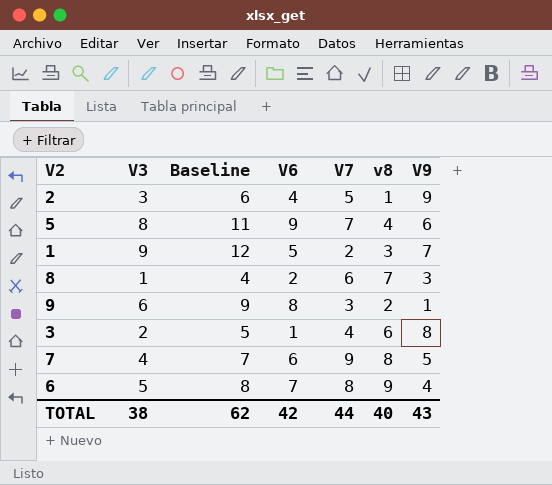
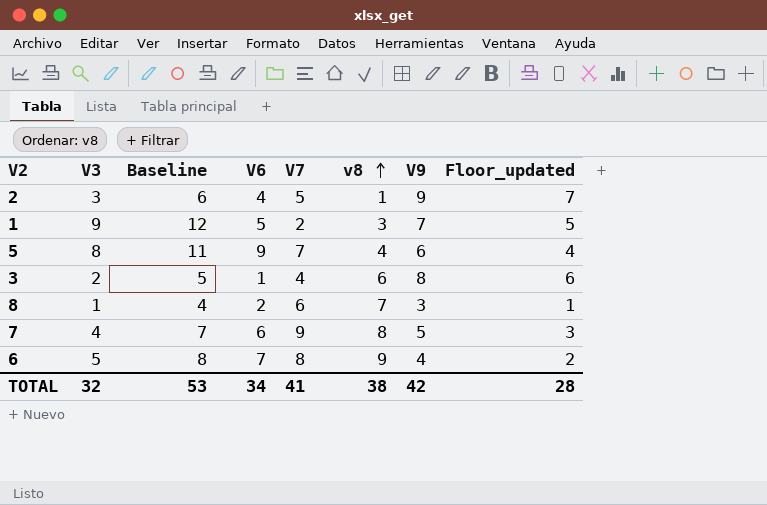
row order: none -> v8 ascending
column Floor_updated | formula: none -> [V9] - 2
row 9: 6 | 9 | 8 | 3 | 2 | 1 -> none
TOTAL | V3: 38 -> 32
TOTAL | Baseline: 62 -> 53
TOTAL | V6: 42 -> 34
TOTAL | V7: 44 -> 41
TOTAL | v8: 40 -> 38
TOTAL | V9: 43 -> 42

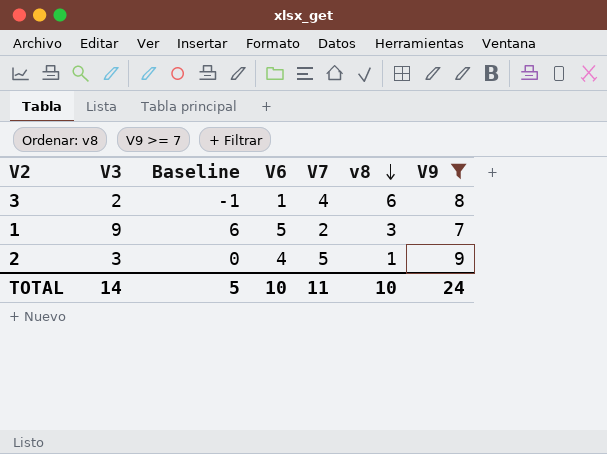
filter: none -> V9 >= 7
row order: v8 ascending -> v8 descending
column Floor_updated | formula: [V9] - 2 -> none
column Baseline | formula: [V3] + 3 -> [V3] - 3
TOTAL | V3: 32 -> 14
TOTAL | Baseline: 53 -> 5
TOTAL | V6: 34 -> 10
TOTAL | V7: 41 -> 11
TOTAL | v8: 38 -> 10
TOTAL | V9: 42 -> 24

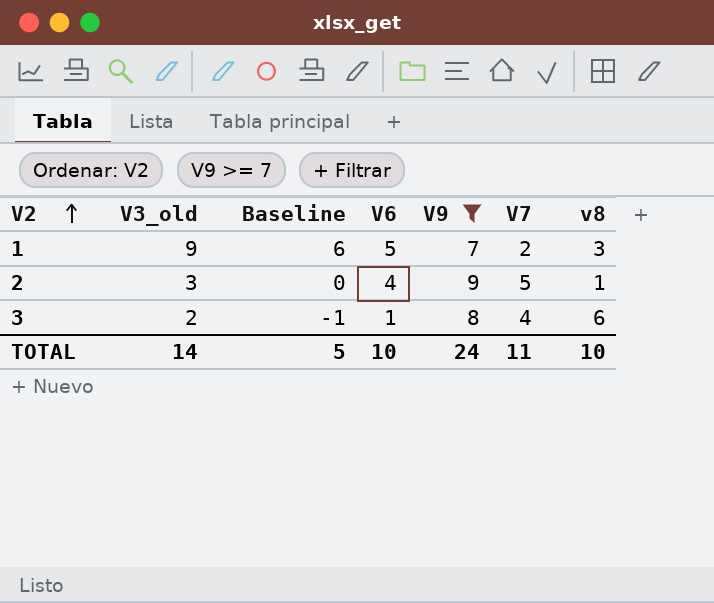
row order: v8 descending -> V2 ascending
column name: V3 -> V3_old
column V9 | position: 7 -> 5

